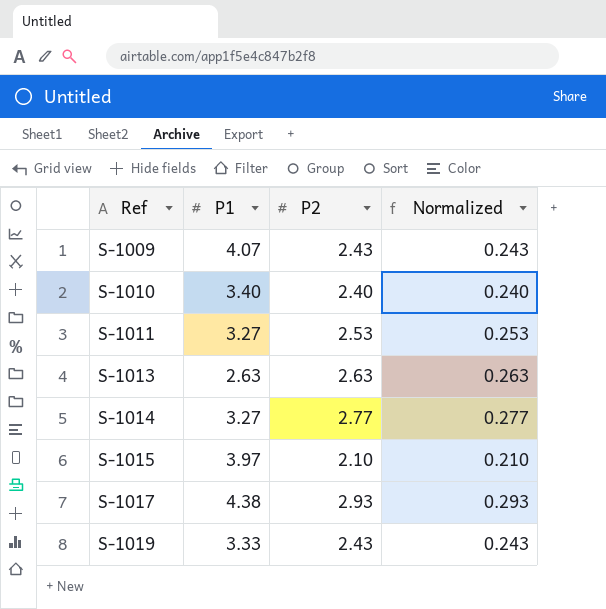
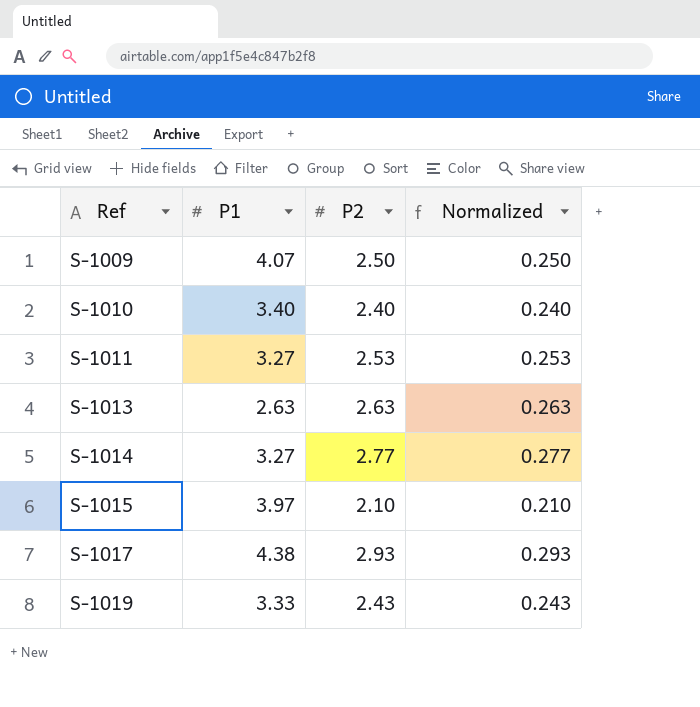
S-1009 | P2: 2.43 -> 2.50
S-1009 | Normalized: 0.243 -> 0.250

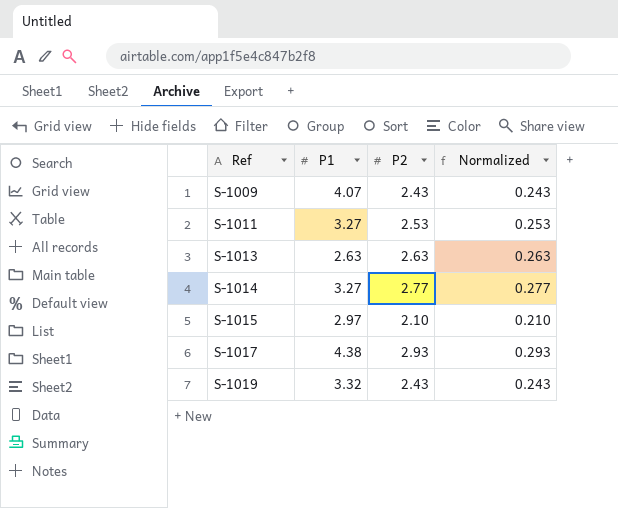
row S-1010: 3.40 | 2.40 | 0.240 -> none
S-1009 | P2: 2.50 -> 2.43
S-1009 | Normalized: 0.250 -> 0.243
S-1015 | P1: 3.97 -> 2.97
S-1019 | P1: 3.33 -> 3.32

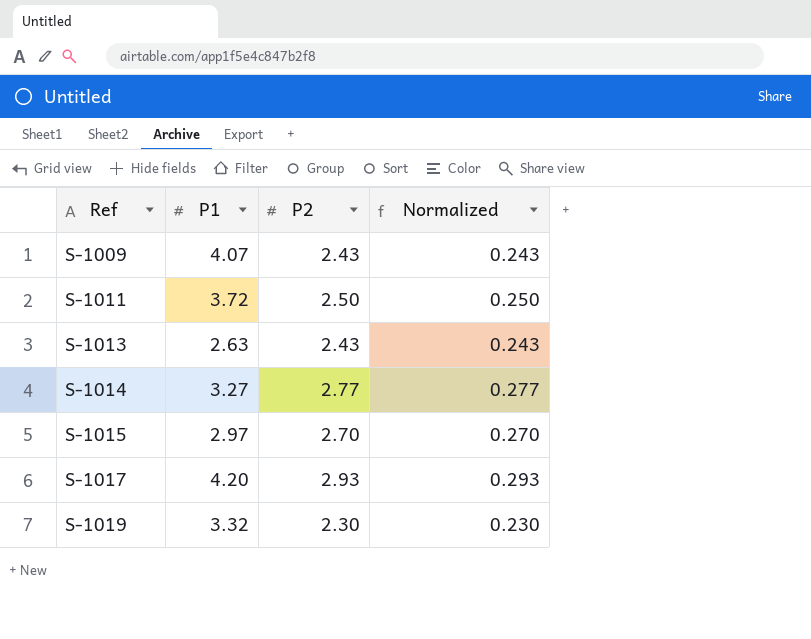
S-1011 | P1: 3.27 -> 3.72
S-1011 | P2: 2.53 -> 2.50
S-1011 | Normalized: 0.253 -> 0.250
S-1013 | P2: 2.63 -> 2.43
S-1013 | Normalized: 0.263 -> 0.243
S-1015 | P2: 2.10 -> 2.70
S-1015 | Normalized: 0.210 -> 0.270
S-1017 | P1: 4.38 -> 4.20
S-1019 | P2: 2.43 -> 2.30
S-1019 | Normalized: 0.243 -> 0.230

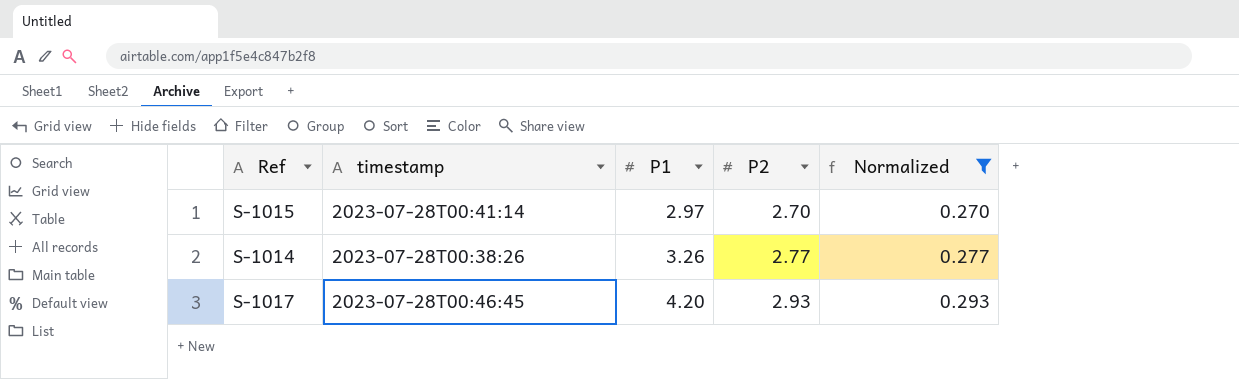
filter: none -> Normalized >= 0.270
row order: Ref ascending -> P1 ascending
column timestamp | position: none -> 2
S-1014 | P1: 3.27 -> 3.26

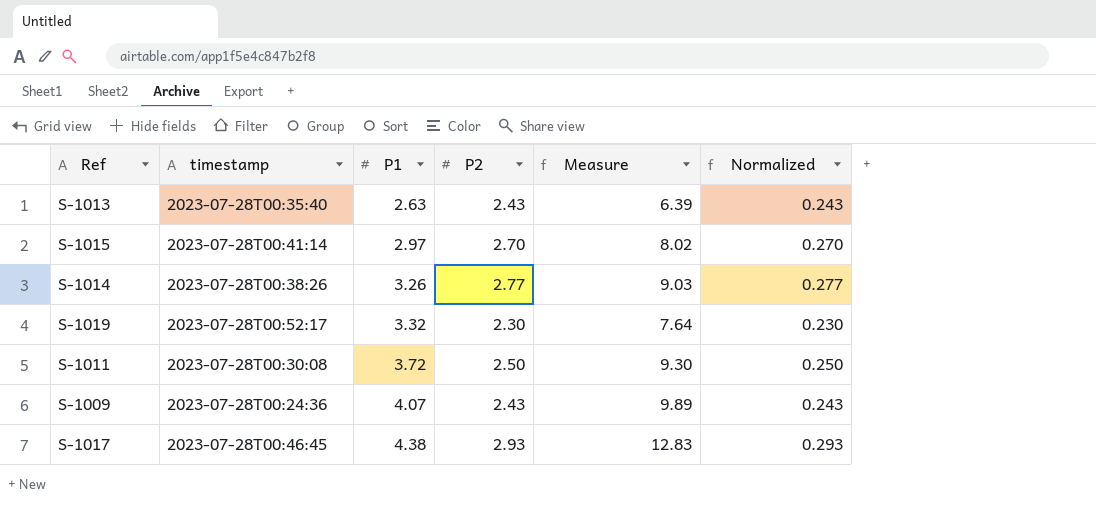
filter: Normalized >= 0.270 -> none
column Measure | formula: none -> [P1] * [P2]
S-1017 | P1: 4.20 -> 4.38

